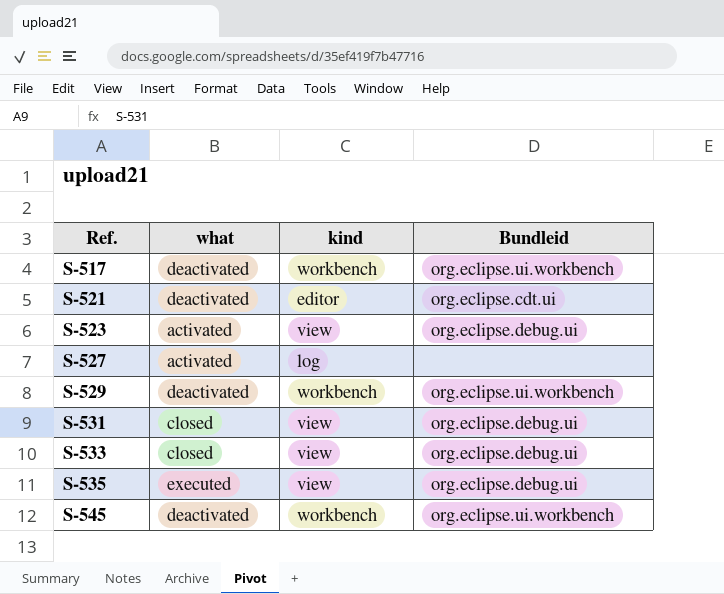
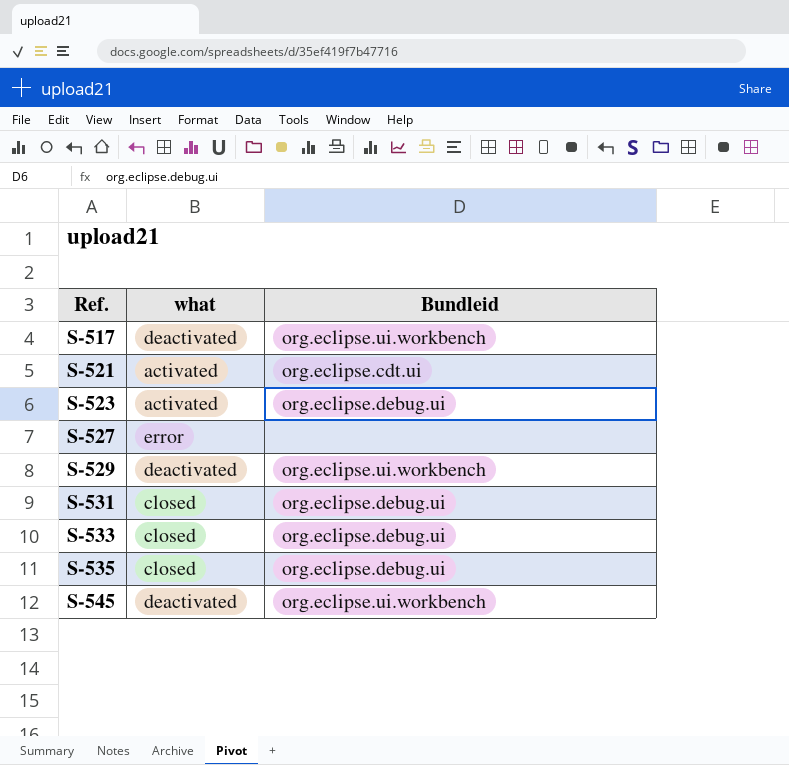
column kind | position: 3 -> none
S-521 | what: deactivated -> activated
S-527 | what: activated -> error
S-535 | what: executed -> closed

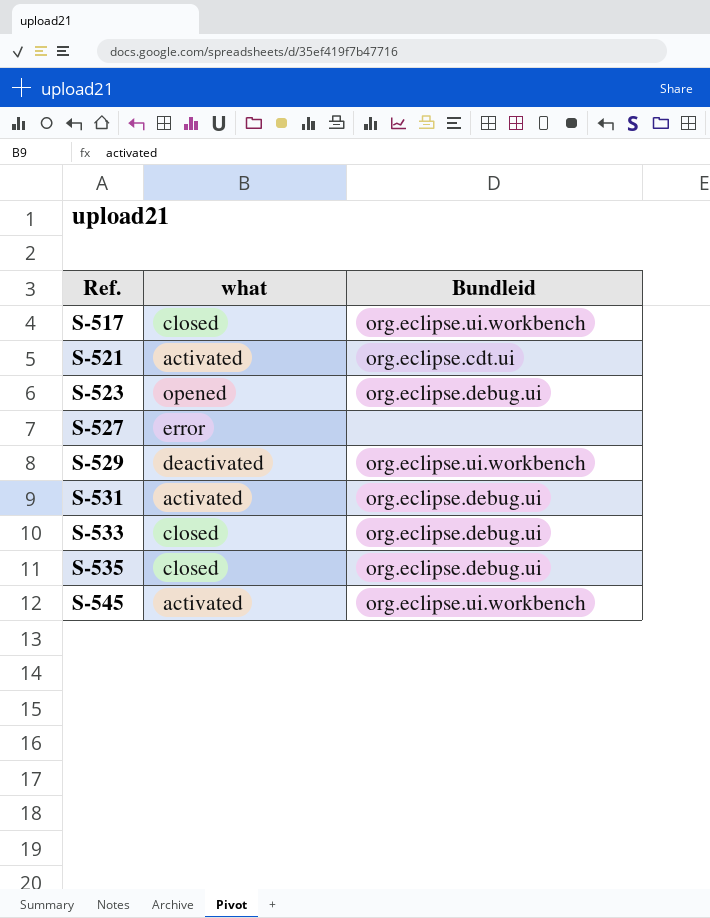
S-517 | what: deactivated -> closed
S-523 | what: activated -> opened
S-531 | what: closed -> activated
S-545 | what: deactivated -> activated

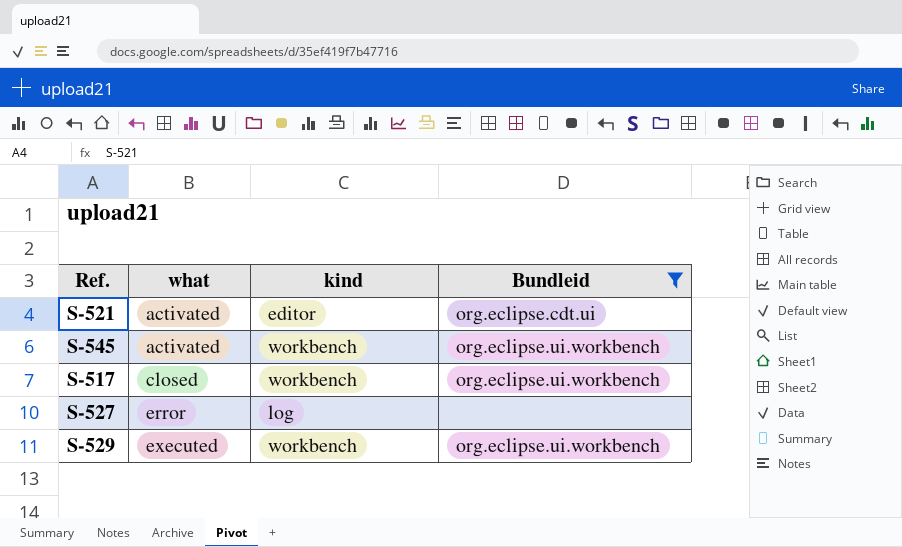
filter: none -> Bundleid != org.eclipse.debug.ui
row order: Ref. ascending -> what ascending
column kind | position: none -> 3
S-529 | what: deactivated -> executed

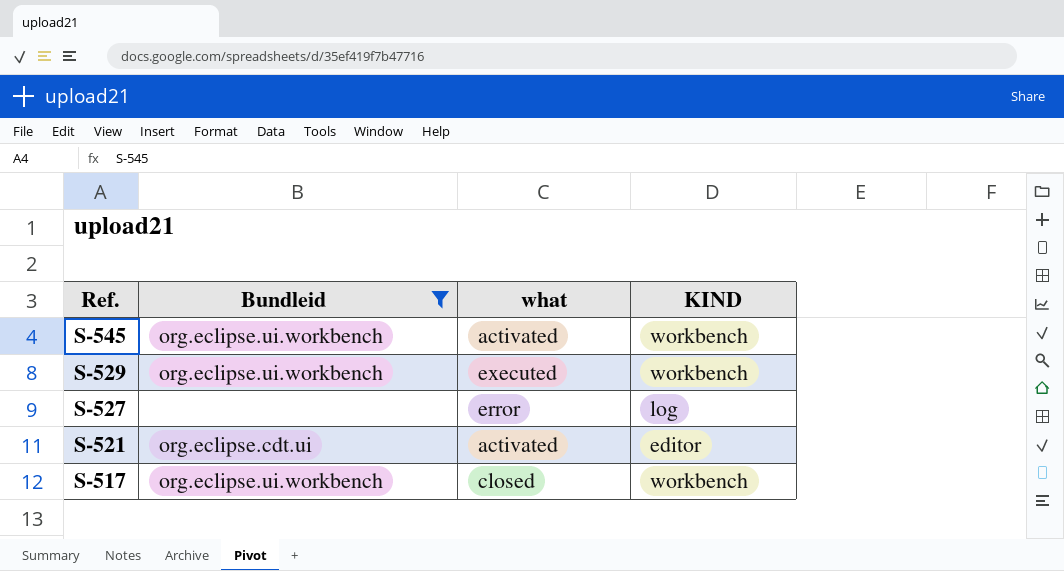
row order: what ascending -> Ref. descending
column Bundleid | position: 4 -> 2
column name: kind -> KIND

